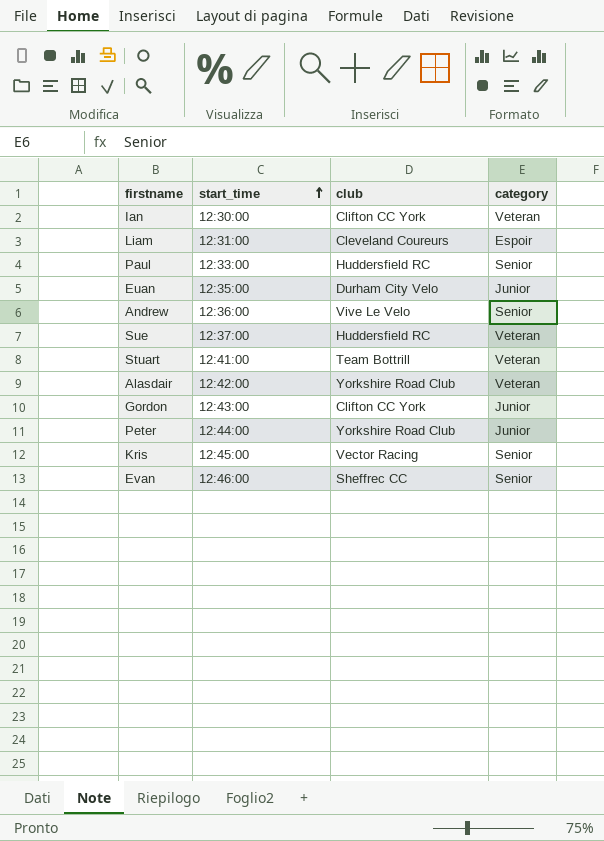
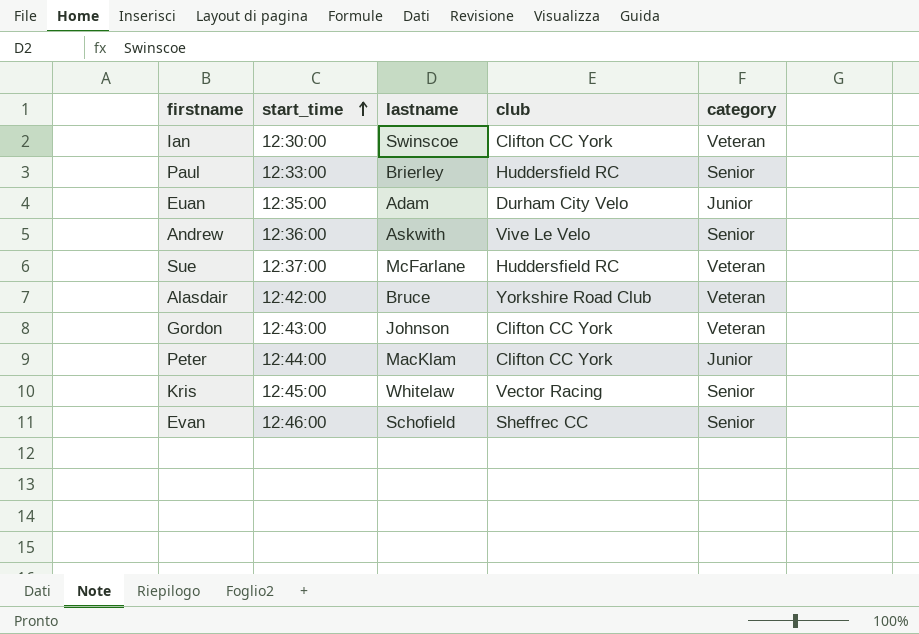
column lastname | position: none -> 3
row Liam: 12:31:00 | Cleveland Coureurs | Espoir -> none
row Stuart: 12:41:00 | Team Bottrill | Veteran -> none
Gordon | category: Junior -> Veteran
Peter | club: Yorkshire Road Club -> Clifton CC York

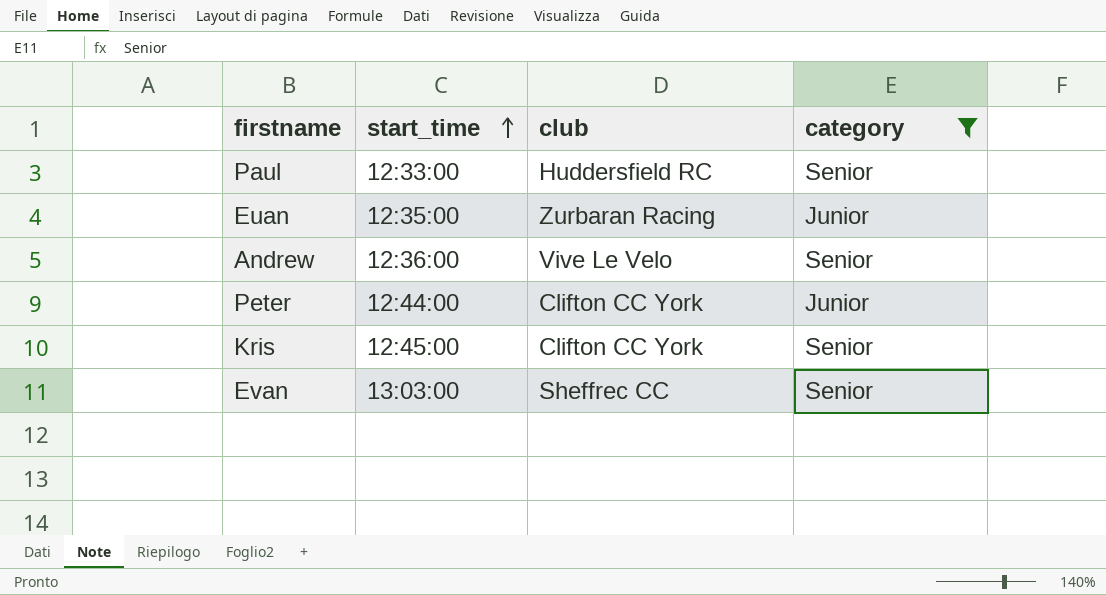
filter: none -> category != Veteran
column lastname | position: 3 -> none
Euan | club: Durham City Velo -> Zurbaran Racing
Kris | club: Vector Racing -> Clifton CC York
Evan | start_time: 12:46:00 -> 13:03:00

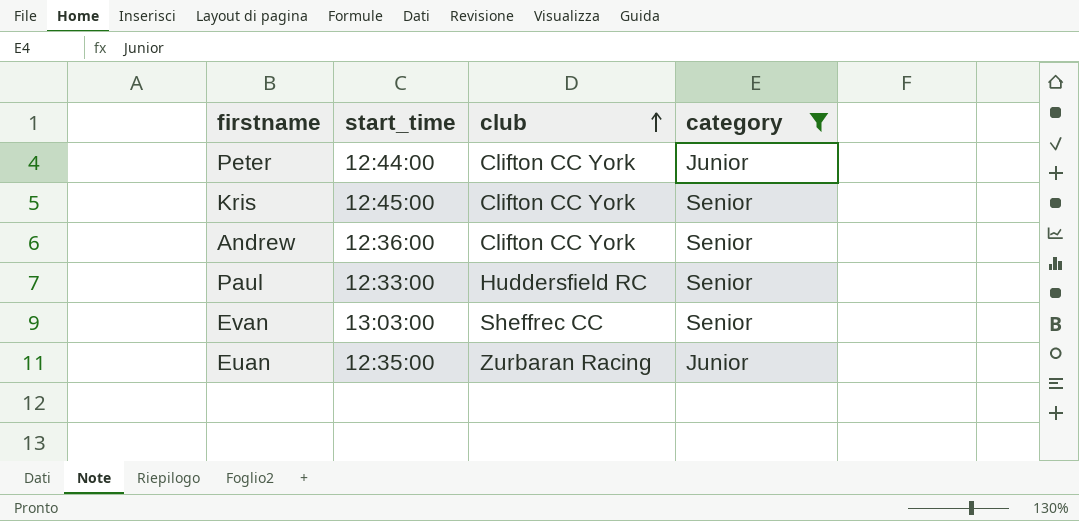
row order: start_time ascending -> club ascending
Andrew | club: Vive Le Velo -> Clifton CC York

